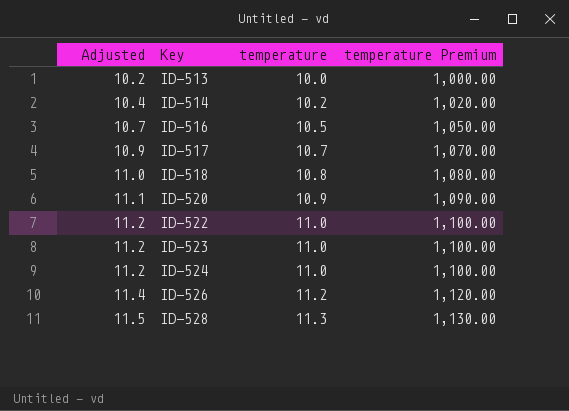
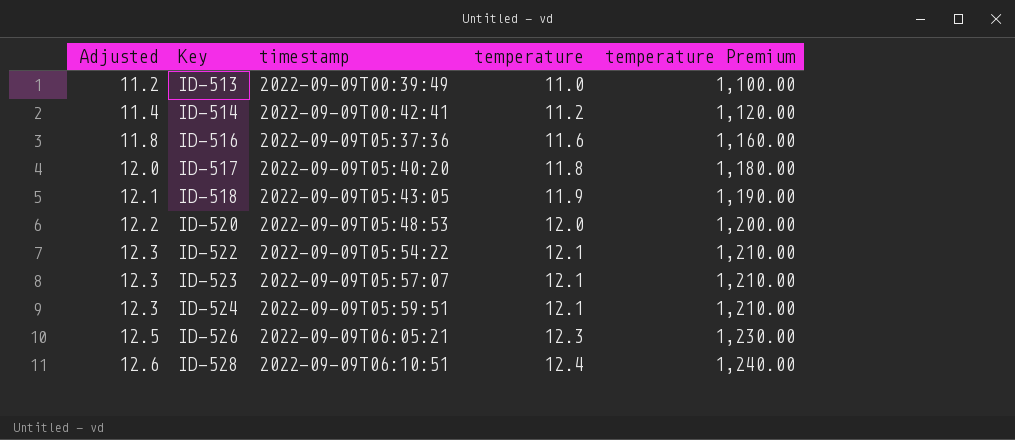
column timestamp | position: none -> 3
ID-513 | Adjusted: 10.2 -> 11.2
ID-513 | temperature: 10.0 -> 11.0
ID-513 | temperature Premium: 1,000.00 -> 1,100.00
ID-514 | Adjusted: 10.4 -> 11.4
ID-514 | temperature: 10.2 -> 11.2
ID-514 | temperature Premium: 1,020.00 -> 1,120.00
ID-516 | Adjusted: 10.7 -> 11.8
ID-516 | temperature: 10.5 -> 11.6
ID-516 | temperature Premium: 1,050.00 -> 1,160.00
ID-517 | Adjusted: 10.9 -> 12.0
ID-517 | temperature: 10.7 -> 11.8
ID-517 | temperature Premium: 1,070.00 -> 1,180.00
ID-518 | Adjusted: 11.0 -> 12.1
ID-518 | temperature: 10.8 -> 11.9
ID-518 | temperature Premium: 1,080.00 -> 1,190.00
ID-520 | Adjusted: 11.1 -> 12.2
ID-520 | temperature: 10.9 -> 12.0
ID-520 | temperature Premium: 1,090.00 -> 1,200.00
ID-522 | Adjusted: 11.2 -> 12.3
ID-522 | temperature: 11.0 -> 12.1
ID-522 | temperature Premium: 1,100.00 -> 1,210.00
ID-523 | Adjusted: 11.2 -> 12.3
ID-523 | temperature: 11.0 -> 12.1
ID-523 | temperature Premium: 1,100.00 -> 1,210.00
ID-524 | Adjusted: 11.2 -> 12.3
ID-524 | temperature: 11.0 -> 12.1
ID-524 | temperature Premium: 1,100.00 -> 1,210.00
ID-526 | Adjusted: 11.4 -> 12.5
ID-526 | temperature: 11.2 -> 12.3
ID-526 | temperature Premium: 1,120.00 -> 1,230.00
ID-528 | Adjusted: 11.5 -> 12.6
ID-528 | temperature: 11.3 -> 12.4
ID-528 | temperature Premium: 1,130.00 -> 1,240.00

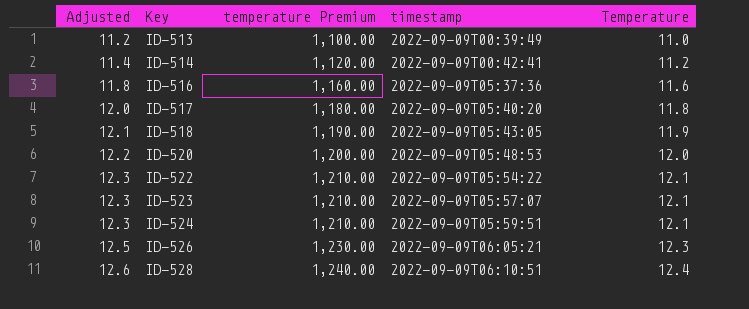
column temperature Premium | position: 5 -> 3
column name: temperature -> Temperature

